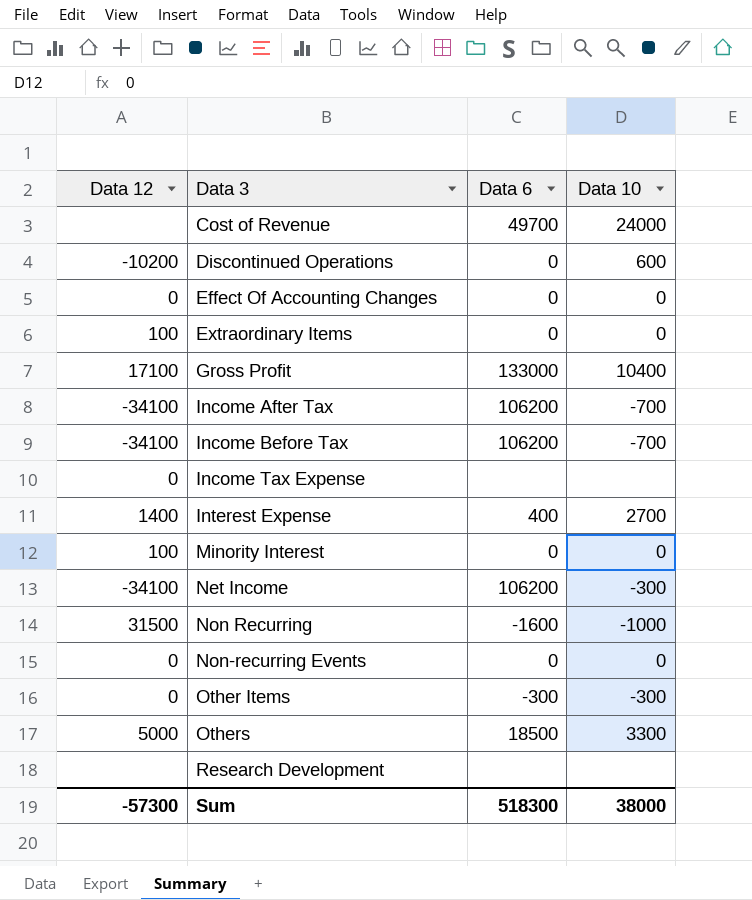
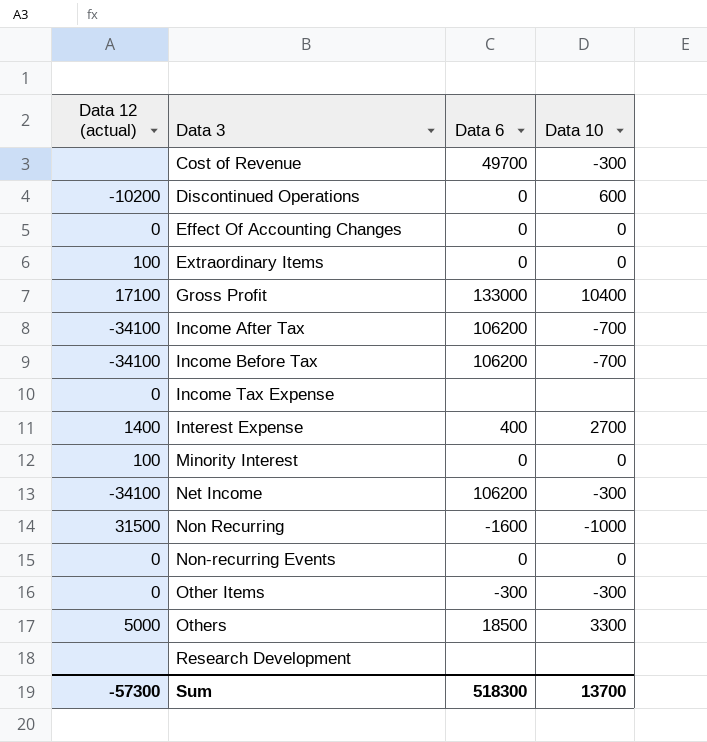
column name: Data 12 -> Data 12 (actual)
Cost of Revenue | Data 10: 24000 -> -300
Sum | Data 10: 38000 -> 13700

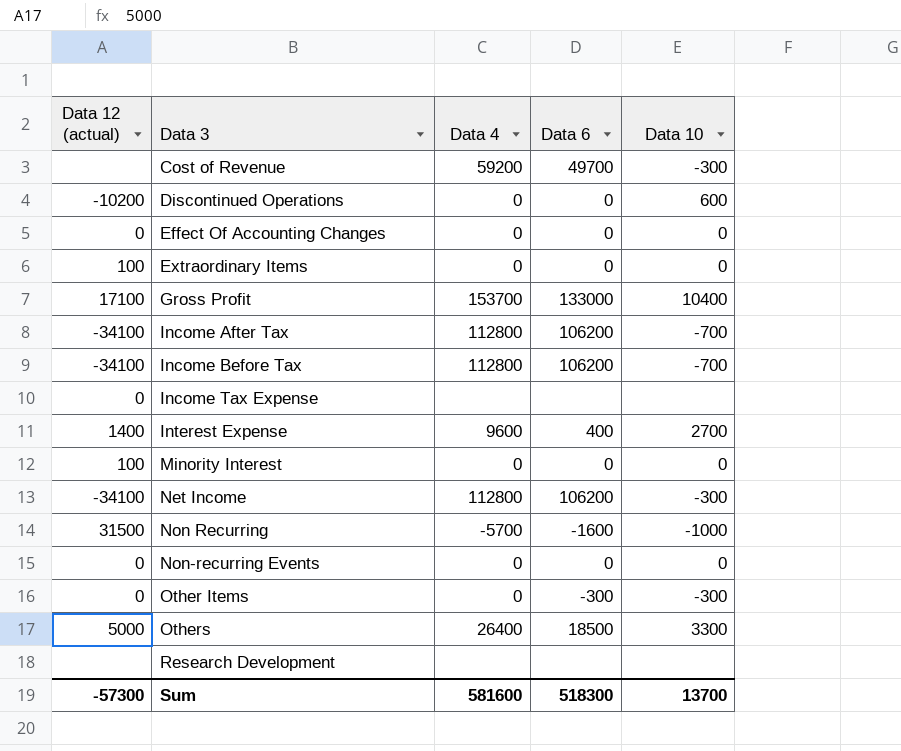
column Data 4 | position: none -> 3

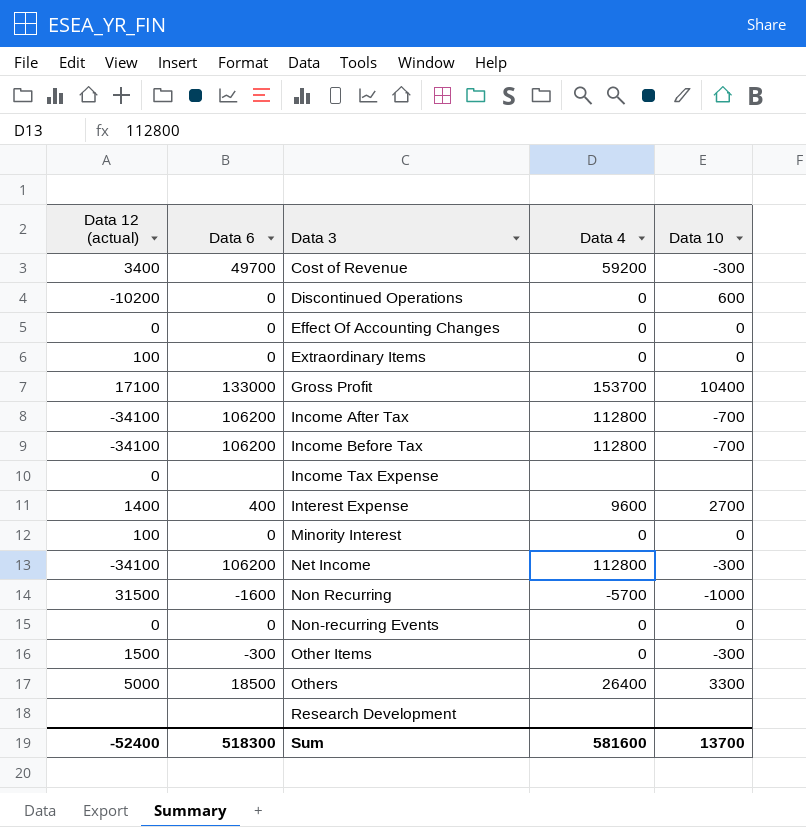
column Data 6 | position: 4 -> 2
Cost of Revenue | Data 12 (actual): none -> 3400
Other Items | Data 12 (actual): 0 -> 1500
Sum | Data 12 (actual): -57300 -> -52400

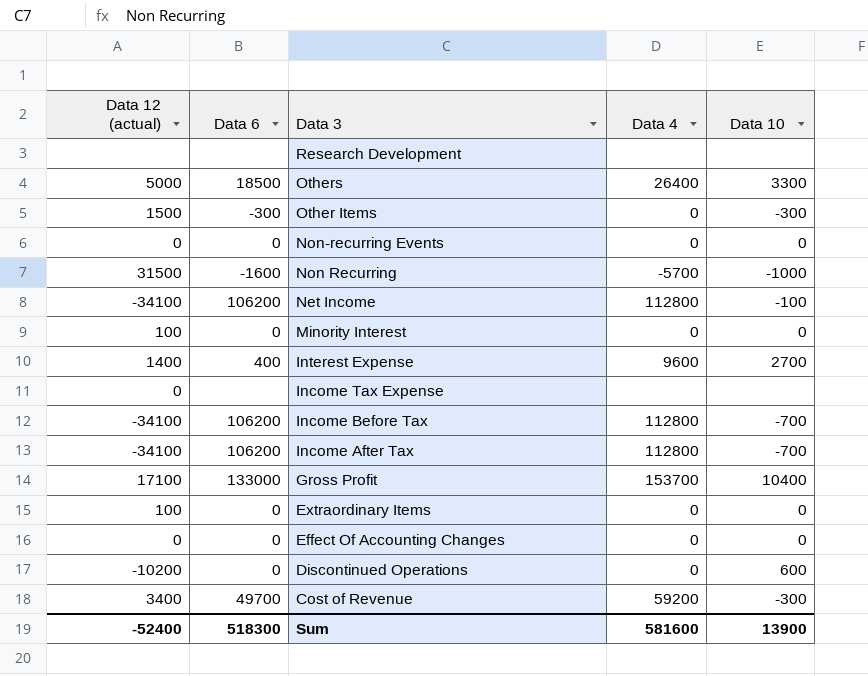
row order: Data 3 ascending -> Data 3 descending
Net Income | Data 10: -300 -> -100
Sum | Data 10: 13700 -> 13900

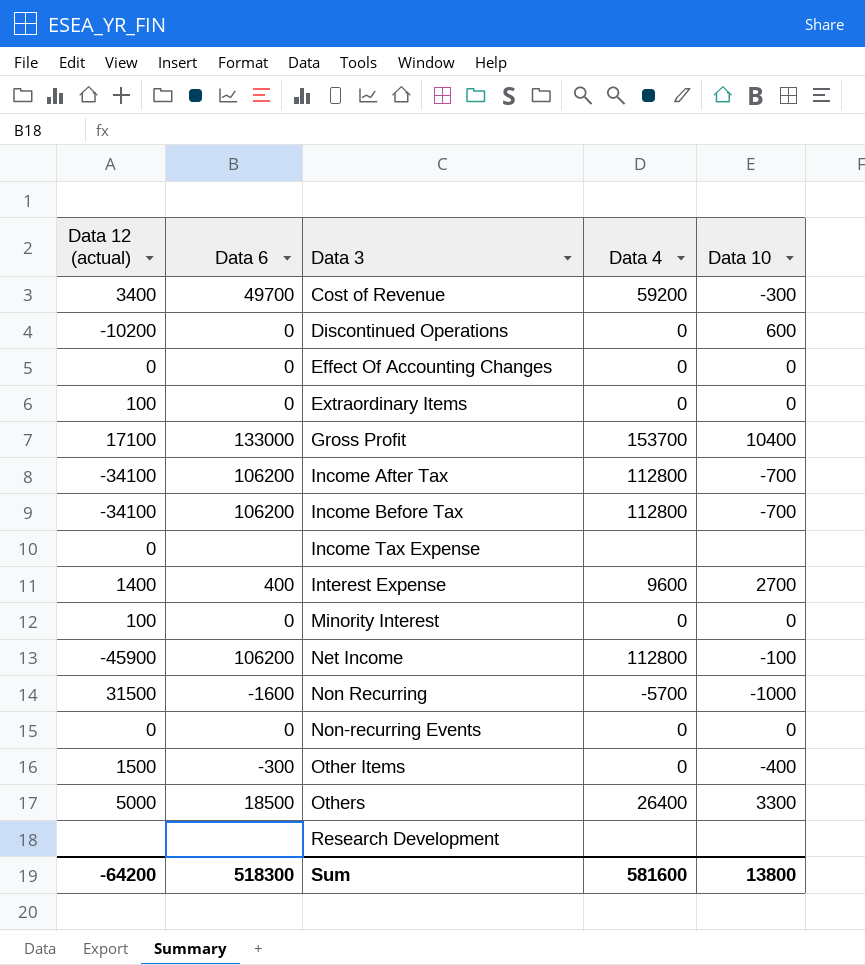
row order: Data 3 descending -> Data 3 ascending
Net Income | Data 12 (actual): -34100 -> -45900
Other Items | Data 10: -300 -> -400
Sum | Data 12 (actual): -52400 -> -64200
Sum | Data 10: 13900 -> 13800

